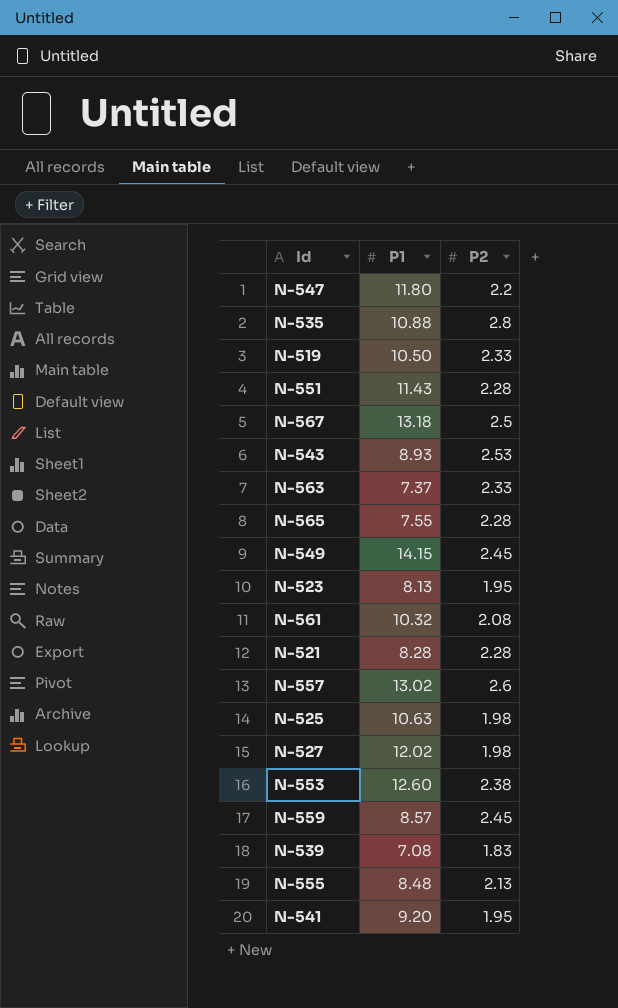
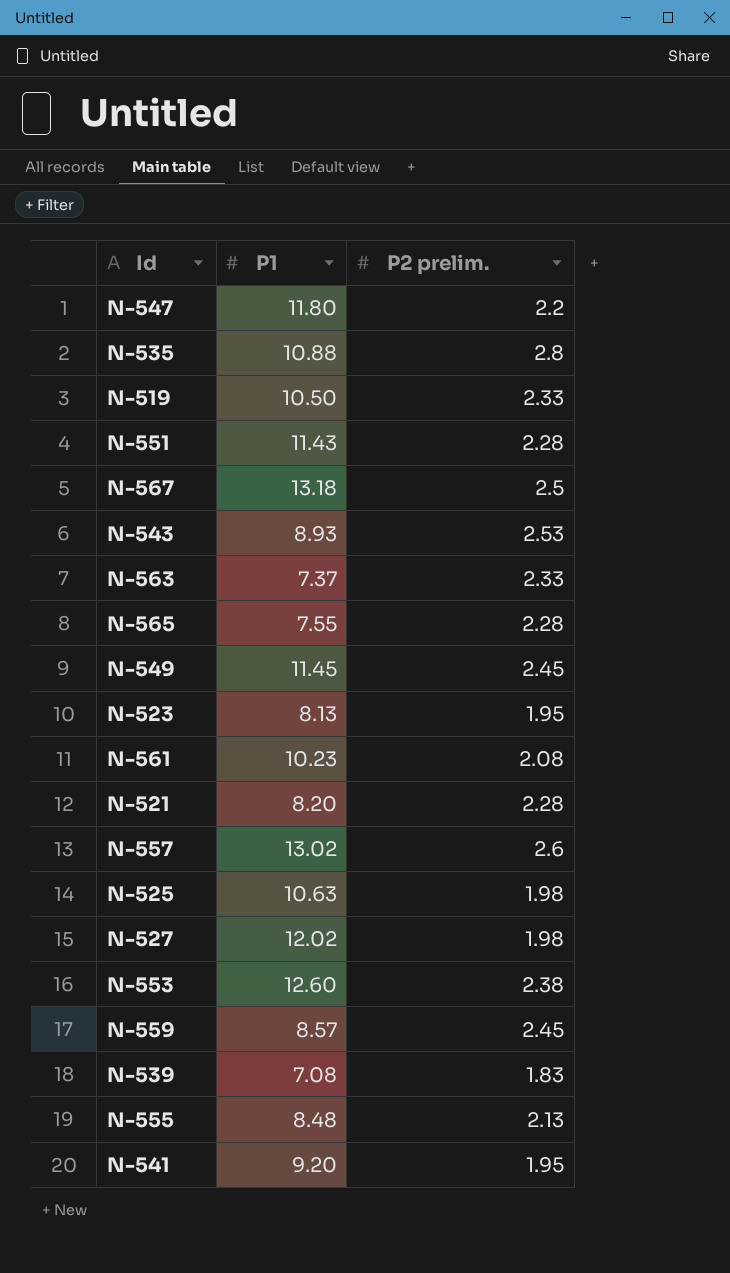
column name: P2 -> P2 prelim.
N-549 | P1: 14.15 -> 11.45
N-561 | P1: 10.32 -> 10.23
N-521 | P1: 8.28 -> 8.20

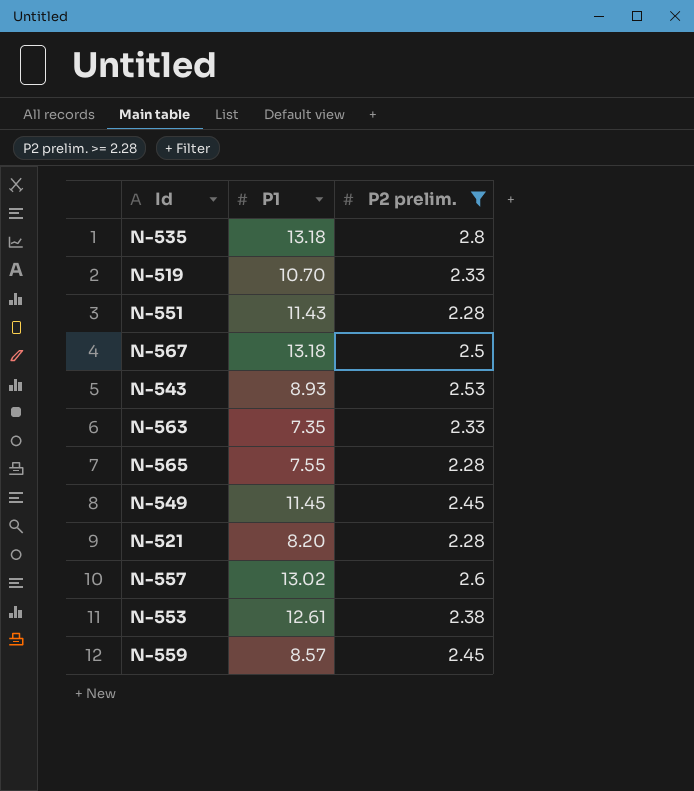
filter: none -> P2 prelim. >= 2.28
N-535 | P1: 10.88 -> 13.18
N-519 | P1: 10.50 -> 10.70
N-563 | P1: 7.37 -> 7.35
N-553 | P1: 12.60 -> 12.61

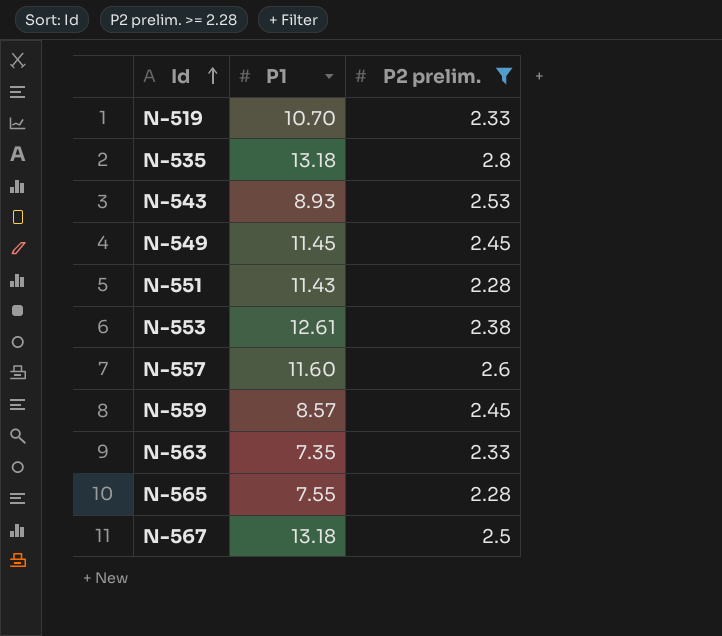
row order: none -> Id ascending
row N-521: 8.20 | 2.28 -> none
N-557 | P1: 13.02 -> 11.60

